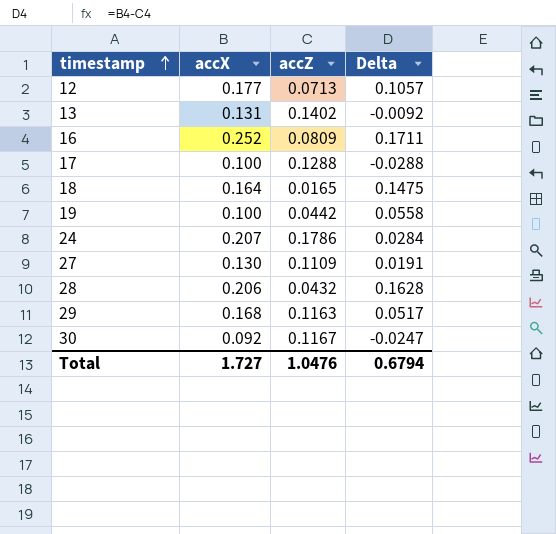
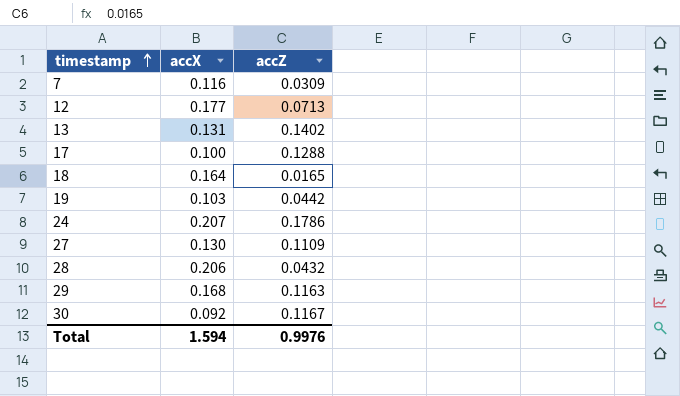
column Delta | formula: [accX] - [accZ] -> none
row 16: 0.252 | 0.0809 | 0.1711 -> none
row 7: none -> 0.116 | 0.0309
19 | accX: 0.100 -> 0.103
Total | accX: 1.727 -> 1.594
Total | accZ: 1.0476 -> 0.9976

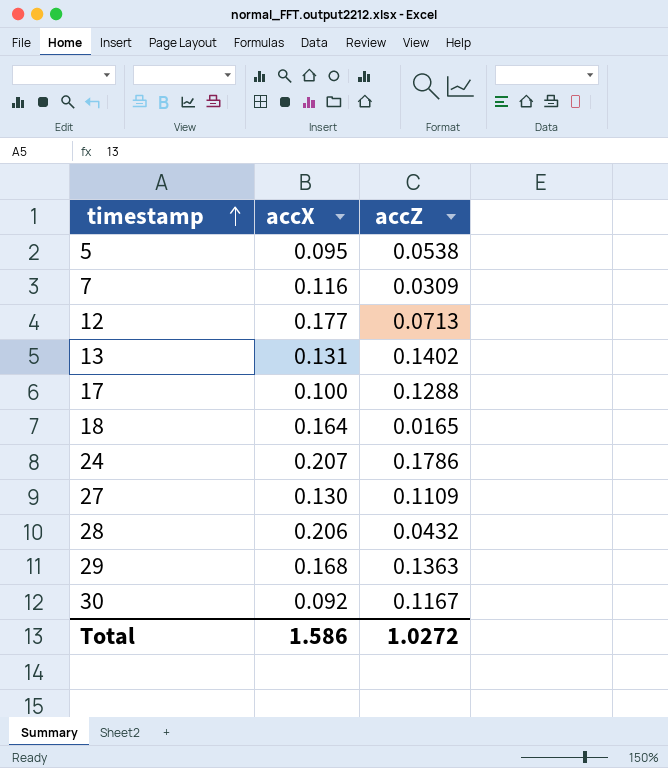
row 19: 0.103 | 0.0442 -> none
row 5: none -> 0.095 | 0.0538
29 | accZ: 0.1163 -> 0.1363
Total | accX: 1.594 -> 1.586
Total | accZ: 0.9976 -> 1.0272

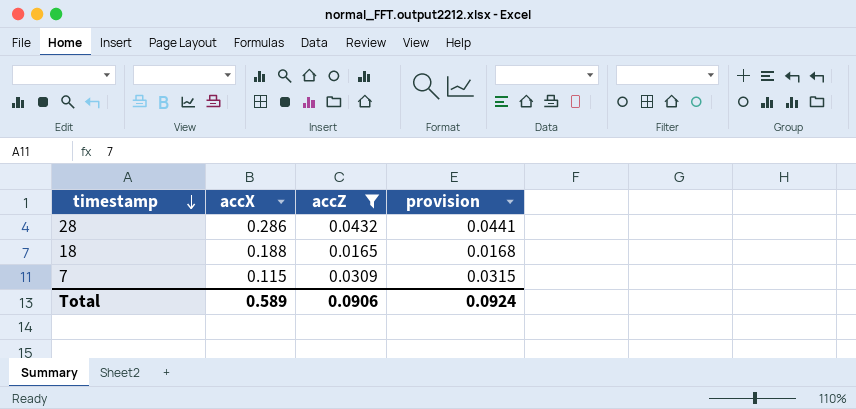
filter: none -> accZ <= 0.0432
row order: timestamp ascending -> timestamp descending
column provision | formula: none -> [accZ] * 1.02
28 | accX: 0.206 -> 0.286
18 | accX: 0.164 -> 0.188
7 | accX: 0.116 -> 0.115
Total | accX: 1.586 -> 0.589
Total | accZ: 1.0272 -> 0.0906

